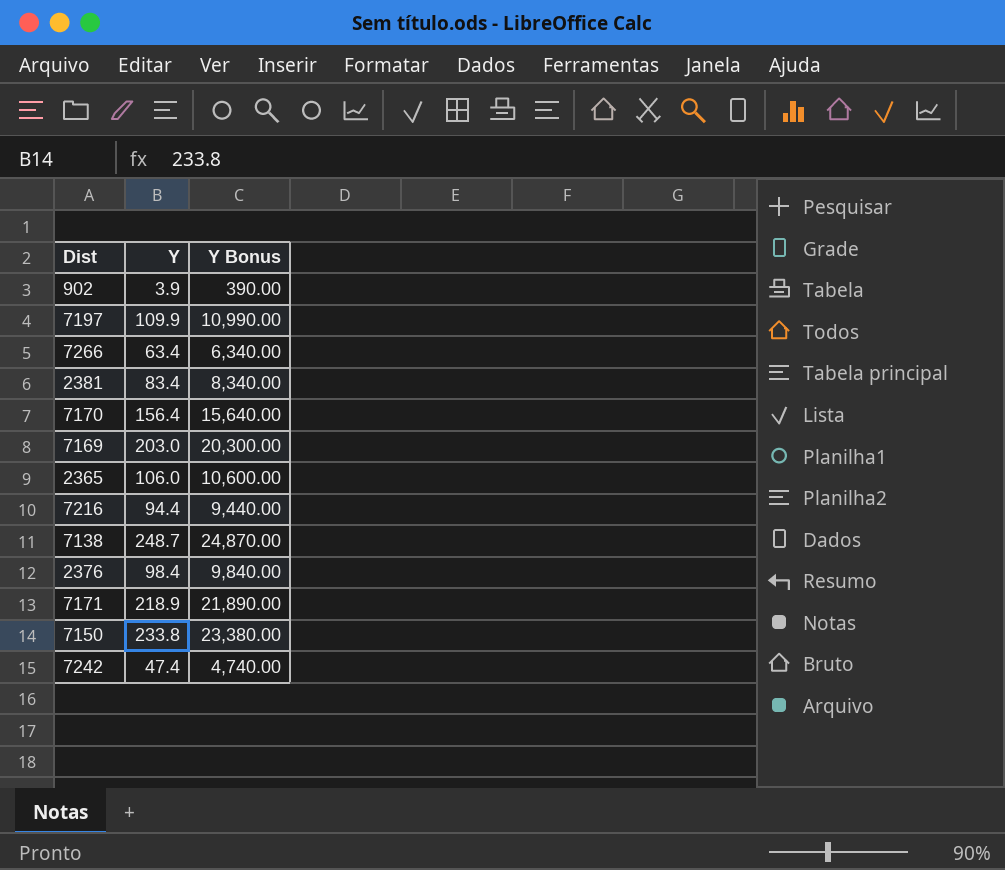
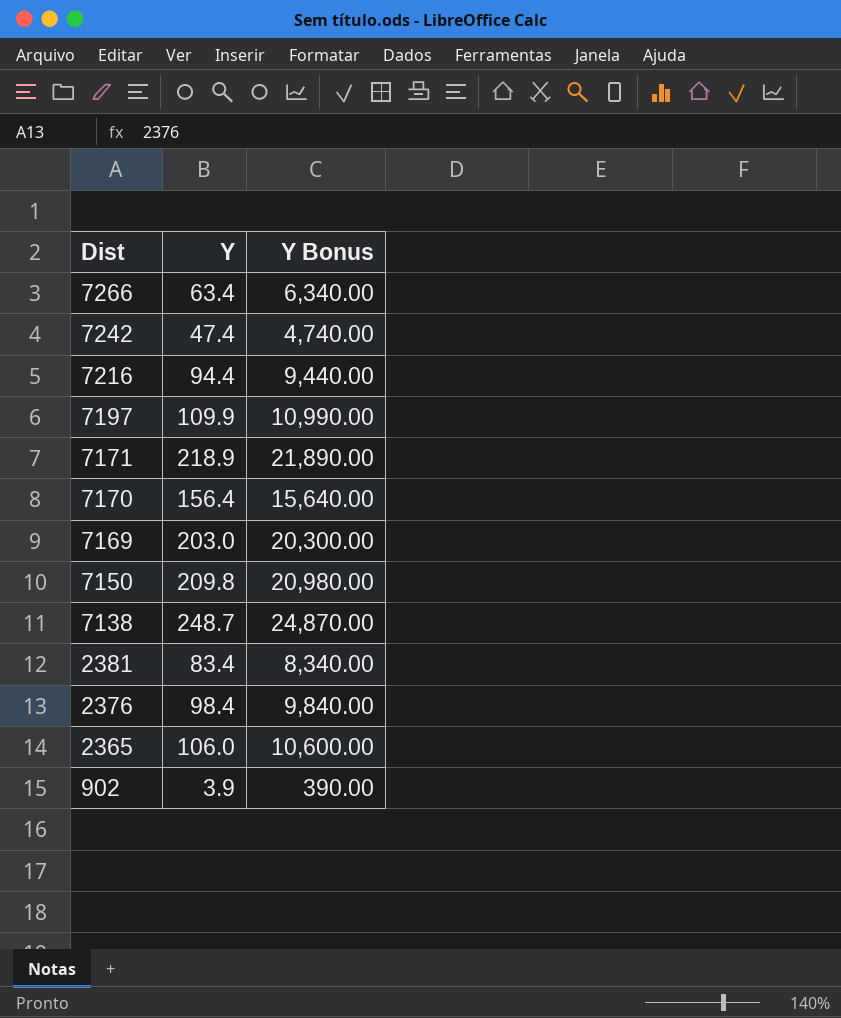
row order: none -> Dist descending
7150 | Y: 233.8 -> 209.8
7150 | Y Bonus: 23,380.00 -> 20,980.00

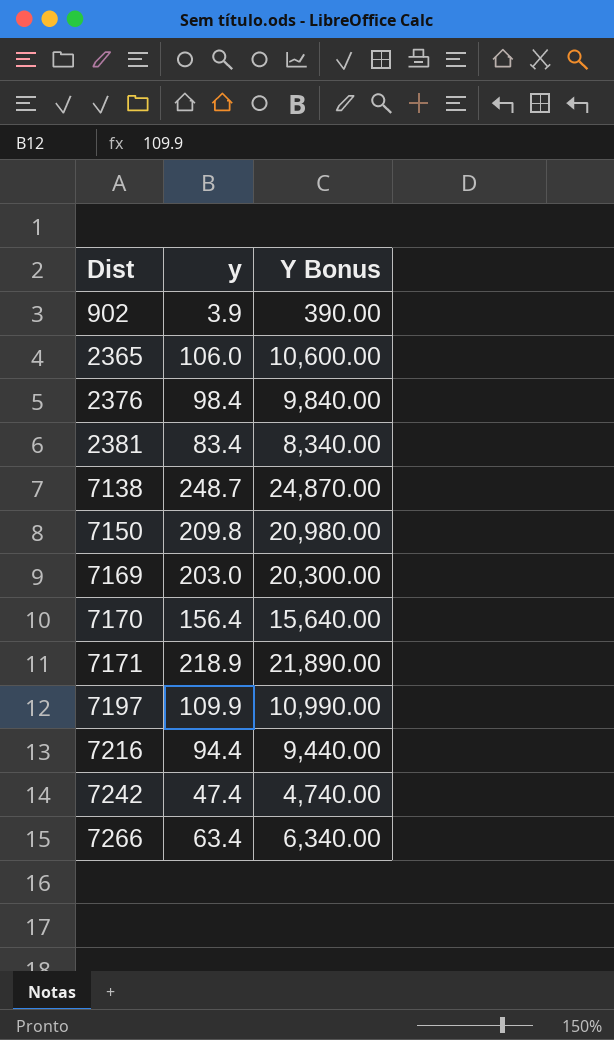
row order: Dist descending -> Dist ascending
column name: Y -> y

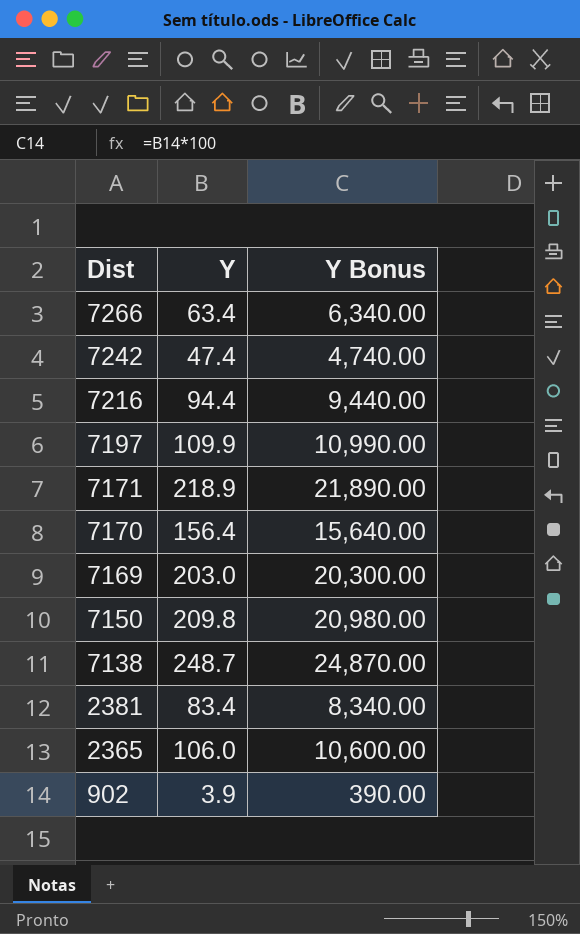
row order: Dist ascending -> Dist descending
column name: y -> Y
row 2376: 98.4 | 9,840.00 -> none

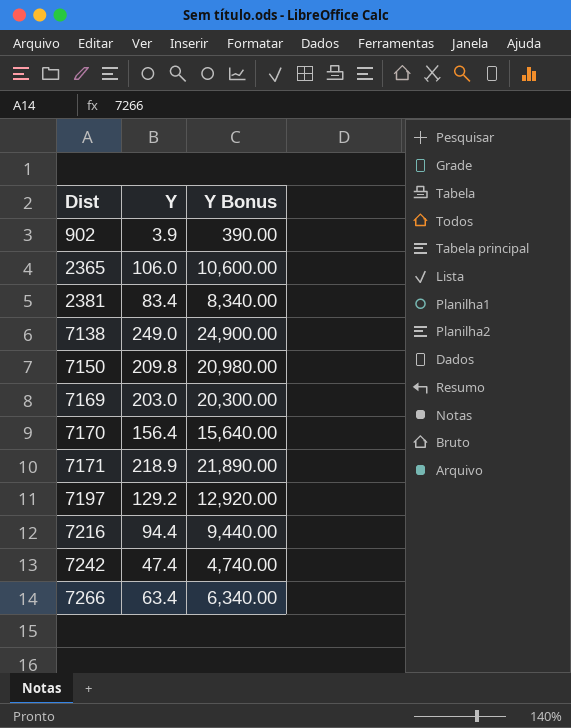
row order: Dist descending -> Dist ascending
7138 | Y: 248.7 -> 249.0
7138 | Y Bonus: 24,870.00 -> 24,900.00
7197 | Y: 109.9 -> 129.2
7197 | Y Bonus: 10,990.00 -> 12,920.00

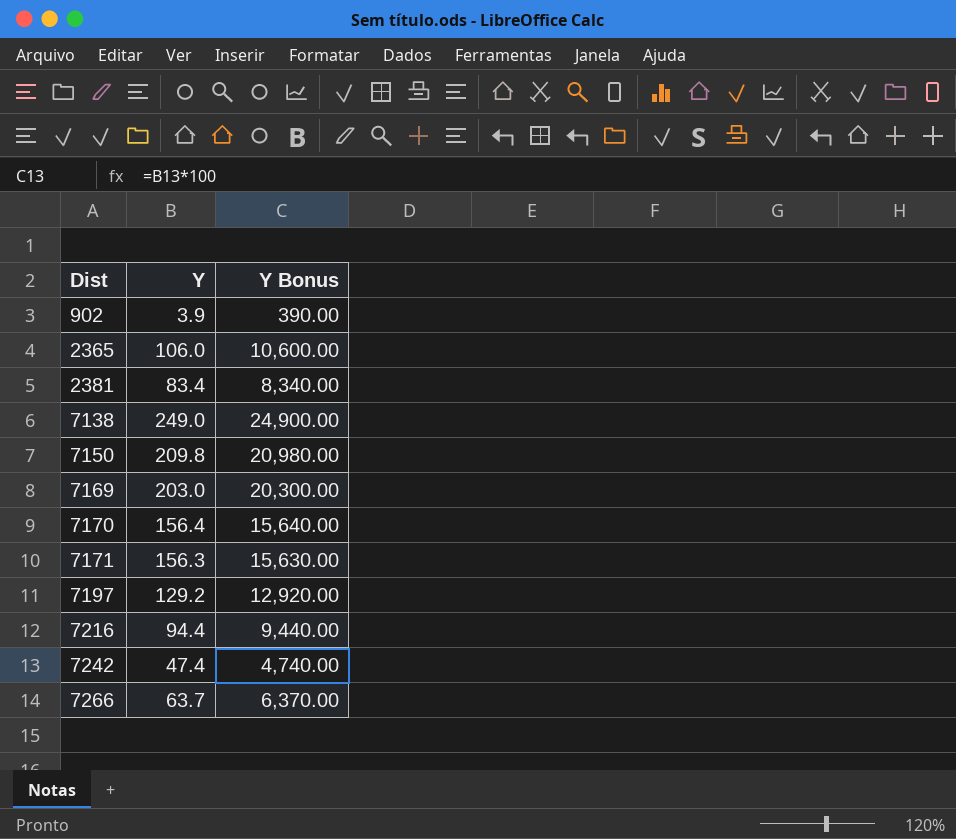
7171 | Y: 218.9 -> 156.3
7171 | Y Bonus: 21,890.00 -> 15,630.00
7266 | Y: 63.4 -> 63.7
7266 | Y Bonus: 6,340.00 -> 6,370.00

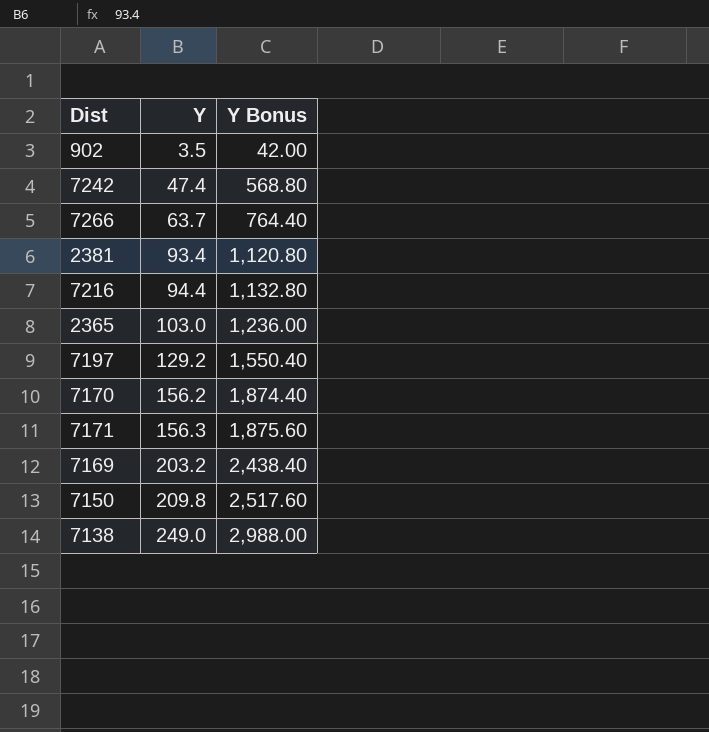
row order: Dist ascending -> Y ascending
column Y Bonus | formula: [Y] * 100 -> [Y] * 12
902 | Y: 3.9 -> 3.5
2381 | Y: 83.4 -> 93.4
2365 | Y: 106.0 -> 103.0
7170 | Y: 156.4 -> 156.2
7169 | Y: 203.0 -> 203.2

